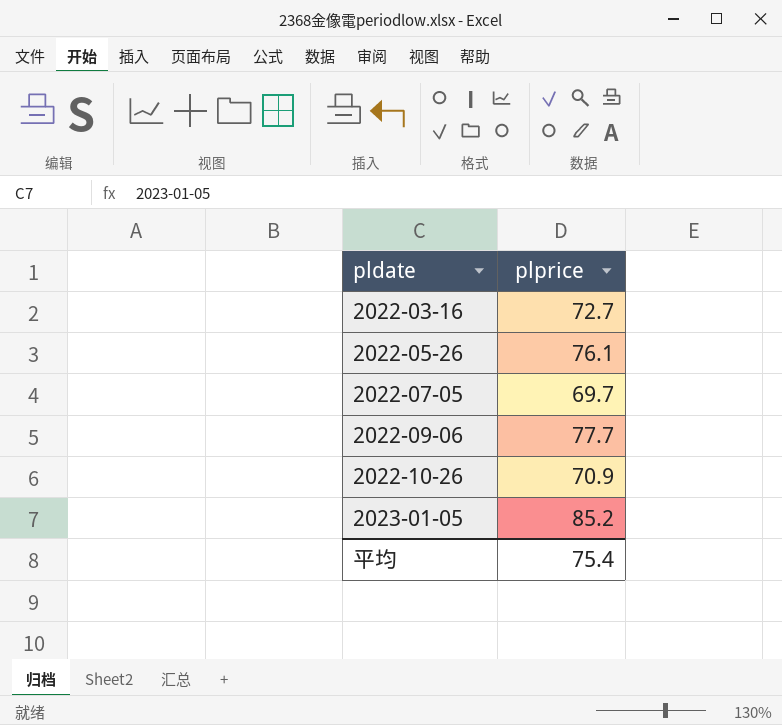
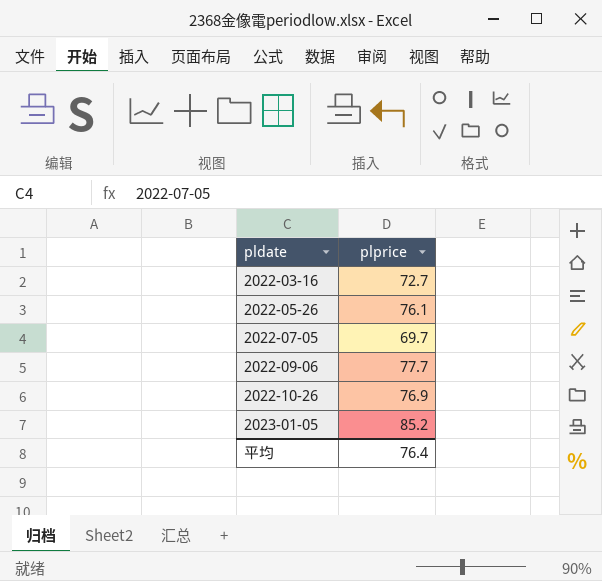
2022-10-26 | plprice: 70.9 -> 76.9
平均 | plprice: 75.4 -> 76.4

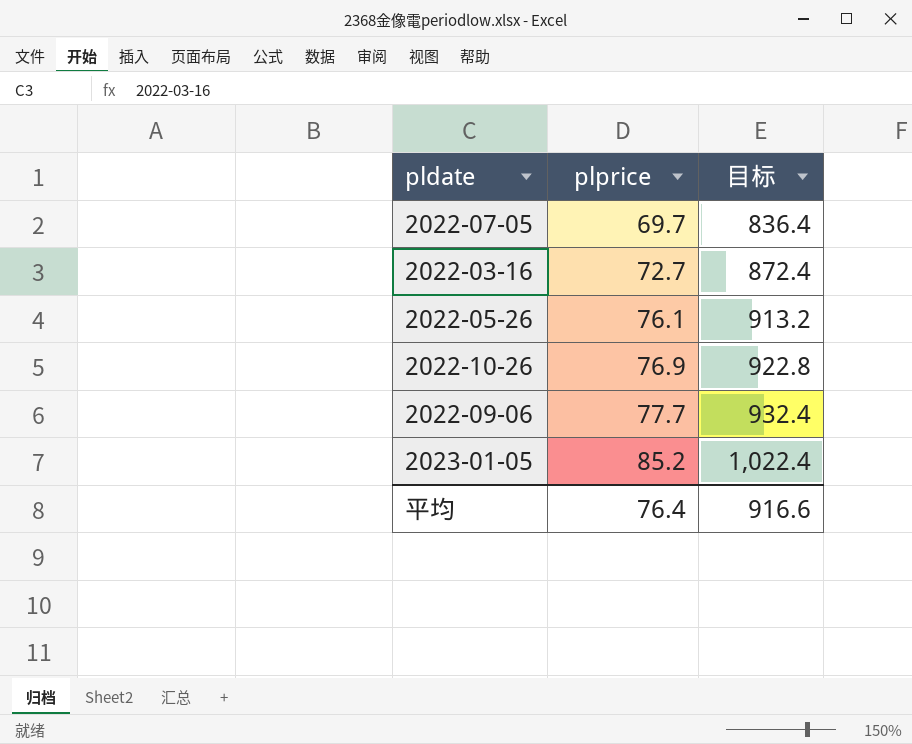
row order: pldate ascending -> plprice ascending
column 目标 | formula: none -> [plprice] * 12

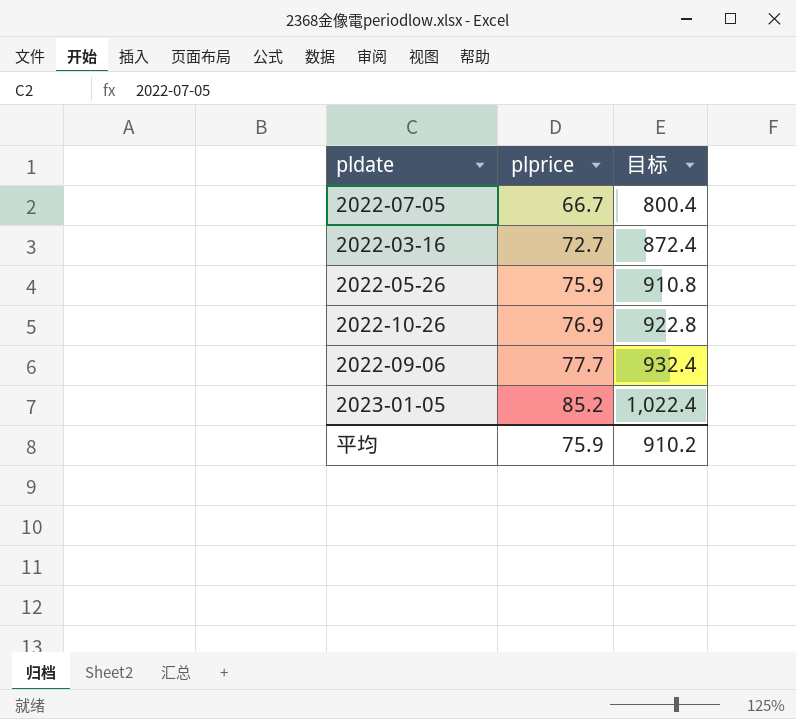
2022-07-05 | plprice: 69.7 -> 66.7
2022-07-05 | 目标: 836.4 -> 800.4
2022-05-26 | plprice: 76.1 -> 75.9
2022-05-26 | 目标: 913.2 -> 910.8
平均 | plprice: 76.4 -> 75.9
平均 | 目标: 916.6 -> 910.2

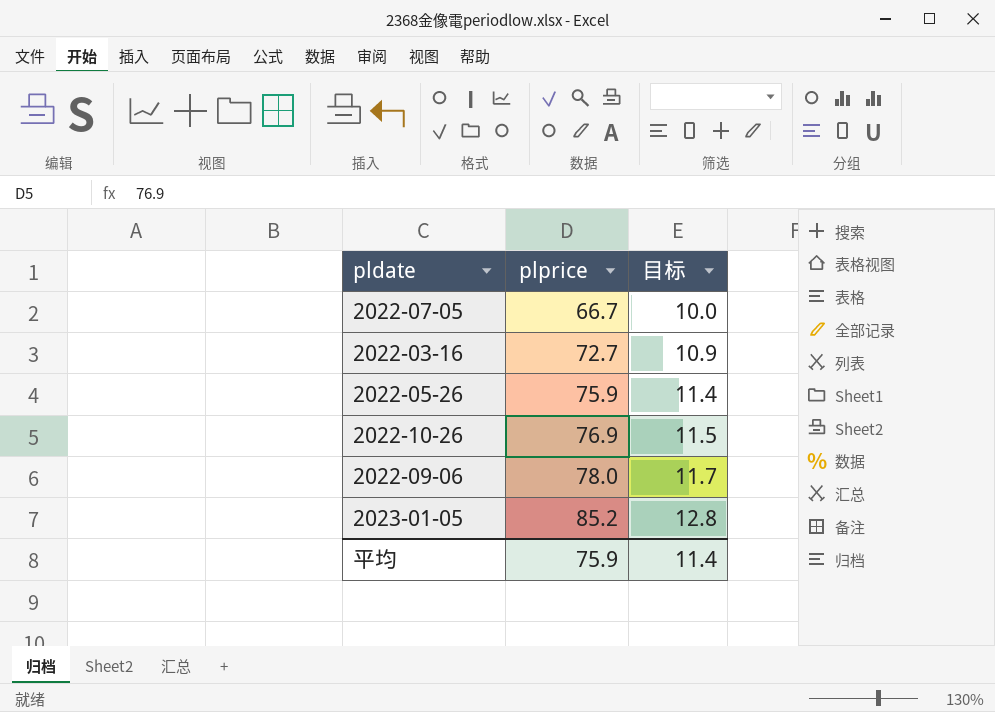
column 目标 | formula: [plprice] * 12 -> [plprice] * 0.15
2022-09-06 | plprice: 77.7 -> 78.0
平均 | 目标: 910.2 -> 11.4

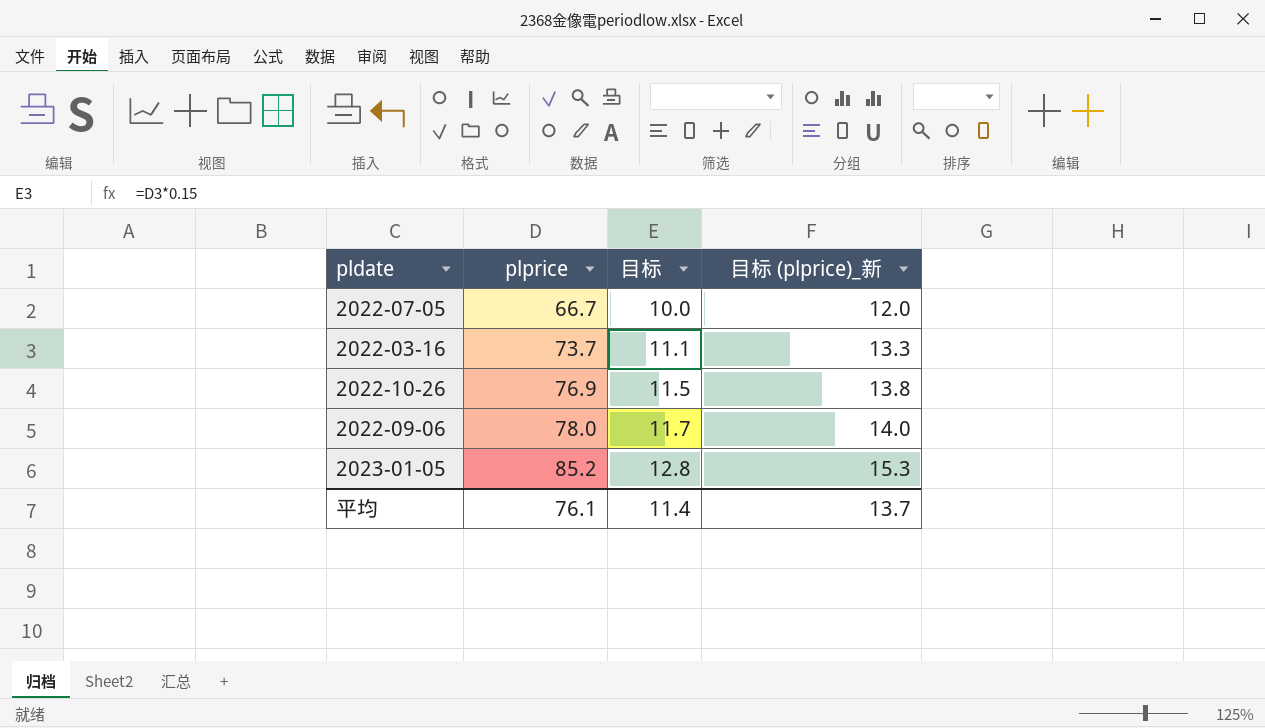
column 目标 (plprice)_新 | formula: none -> [plprice] * 0.18
row 2022-05-26: 75.9 | 11.4 -> none
2022-03-16 | plprice: 72.7 -> 73.7
2022-03-16 | 目标: 10.9 -> 11.1
平均 | plprice: 75.9 -> 76.1

